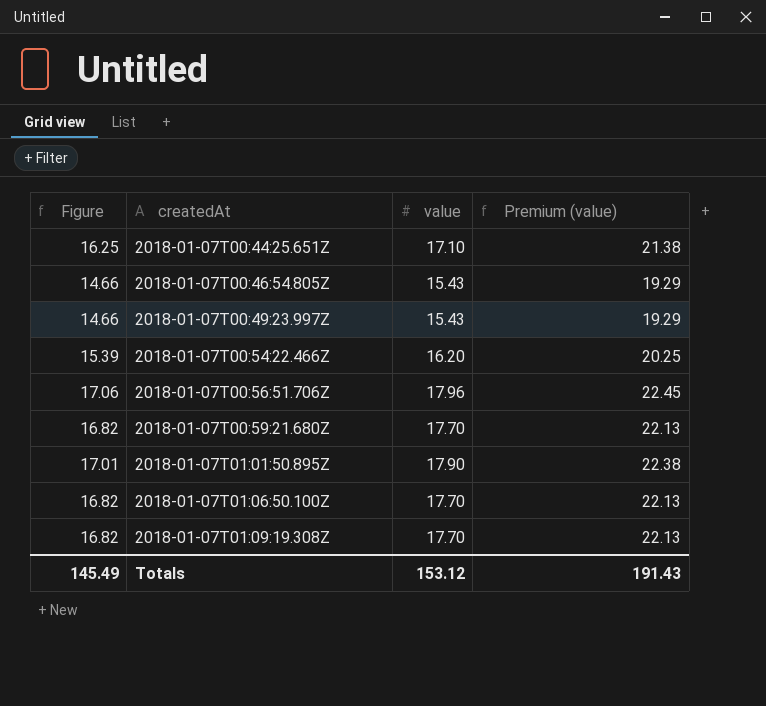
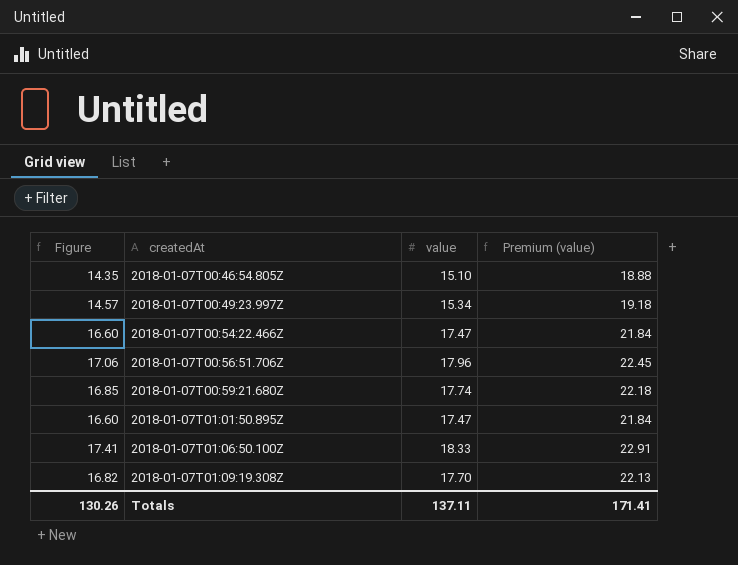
row 2018-01-07T00:44:25.651Z: 16.25 | 17.10 | 21.38 -> none
2018-01-07T00:46:54.805Z | Figure: 14.66 -> 14.35
2018-01-07T00:46:54.805Z | value: 15.43 -> 15.10
2018-01-07T00:46:54.805Z | Premium (value): 19.29 -> 18.88
2018-01-07T00:49:23.997Z | Figure: 14.66 -> 14.57
2018-01-07T00:49:23.997Z | value: 15.43 -> 15.34
2018-01-07T00:49:23.997Z | Premium (value): 19.29 -> 19.18
2018-01-07T00:54:22.466Z | Figure: 15.39 -> 16.60
2018-01-07T00:54:22.466Z | value: 16.20 -> 17.47
2018-01-07T00:54:22.466Z | Premium (value): 20.25 -> 21.84
2018-01-07T00:59:21.680Z | Figure: 16.82 -> 16.85
2018-01-07T00:59:21.680Z | value: 17.70 -> 17.74
2018-01-07T00:59:21.680Z | Premium (value): 22.13 -> 22.18
2018-01-07T01:01:50.895Z | Figure: 17.01 -> 16.60
2018-01-07T01:01:50.895Z | value: 17.90 -> 17.47
2018-01-07T01:01:50.895Z | Premium (value): 22.38 -> 21.84
2018-01-07T01:06:50.100Z | Figure: 16.82 -> 17.41
2018-01-07T01:06:50.100Z | value: 17.70 -> 18.33
2018-01-07T01:06:50.100Z | Premium (value): 22.13 -> 22.91
Totals | Figure: 145.49 -> 130.26
Totals | value: 153.12 -> 137.11
Totals | Premium (value): 191.43 -> 171.41

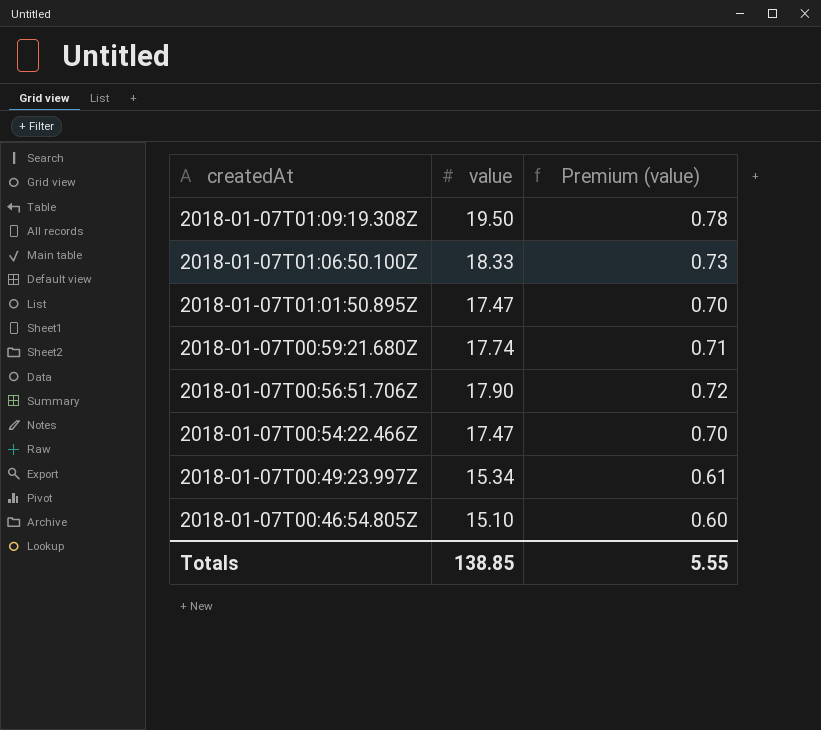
row order: createdAt ascending -> createdAt descending
column Figure | formula: [value] * 0.95 -> none
column Premium (value) | formula: [value] * 1.25 -> [value] * 0.04
2018-01-07T01:09:19.308Z | value: 17.70 -> 19.50
2018-01-07T00:56:51.706Z | value: 17.96 -> 17.90
Totals | value: 137.11 -> 138.85
Totals | Premium (value): 171.41 -> 5.55

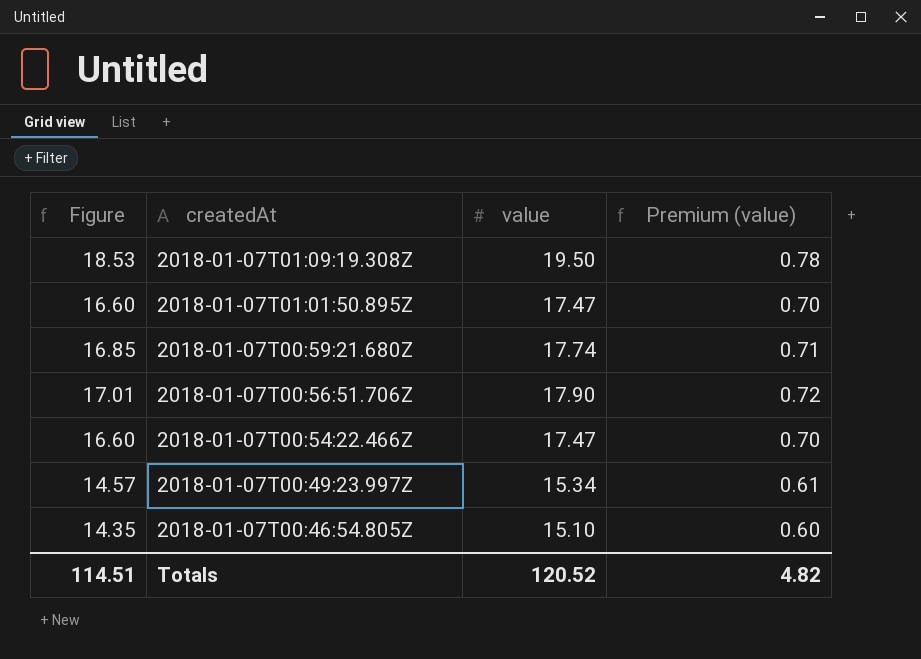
column Figure | formula: none -> [value] * 0.95
row 2018-01-07T01:06:50.100Z: 18.33 | 0.73 -> none
Totals | value: 138.85 -> 120.52
Totals | Premium (value): 5.55 -> 4.82

